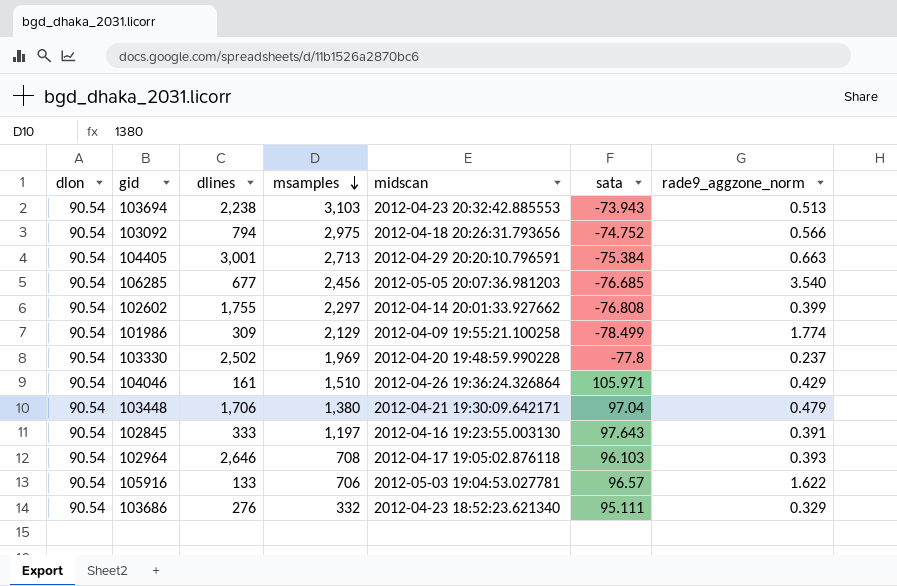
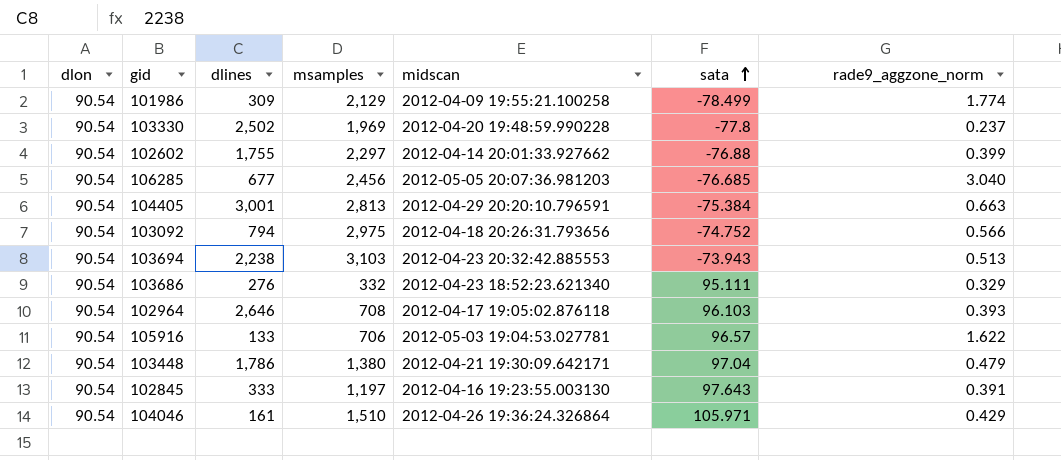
row order: msamples descending -> sata ascending
102602 | sata: -76.808 -> -76.88
106285 | rade9_aggzone_norm: 3.540 -> 3.040
104405 | msamples: 2,713 -> 2,813
103448 | dlines: 1,706 -> 1,786

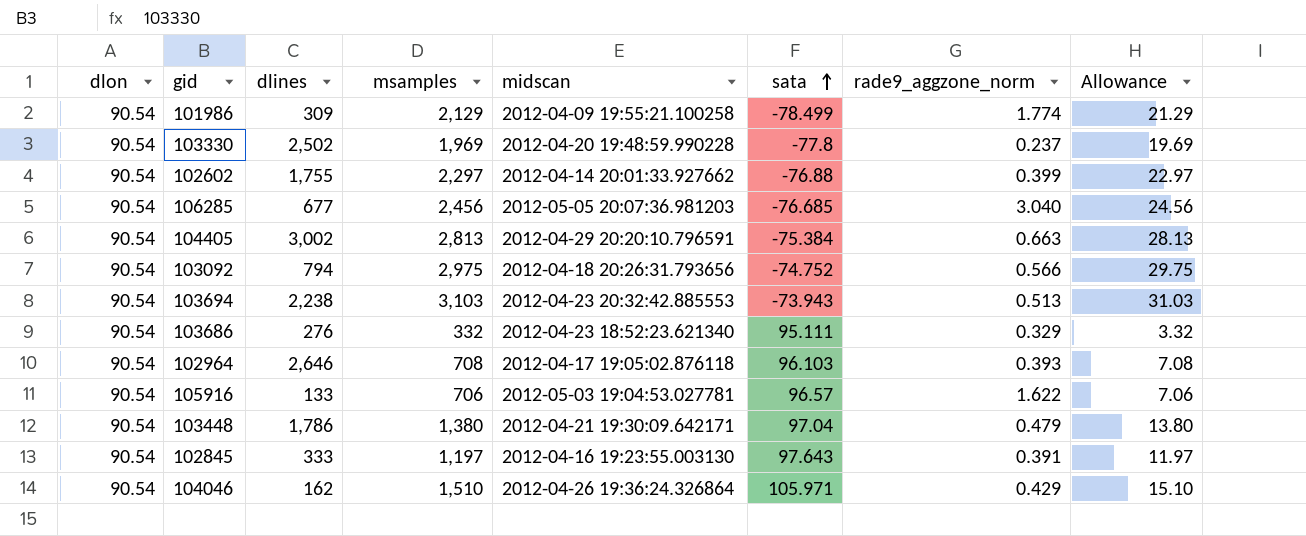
column Allowance | formula: none -> [msamples] * 0.01
104405 | dlines: 3,001 -> 3,002
104046 | dlines: 161 -> 162

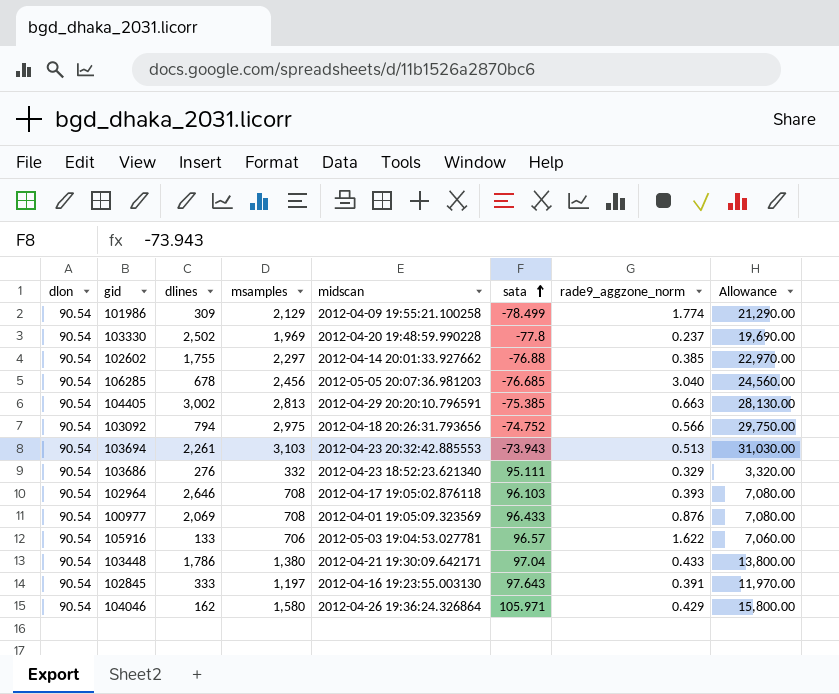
column Allowance | formula: [msamples] * 0.01 -> [msamples] * 10
102602 | rade9_aggzone_norm: 0.399 -> 0.385
106285 | dlines: 677 -> 678
104405 | sata: -75.384 -> -75.385
103694 | dlines: 2,238 -> 2,261
row 100977: none -> 90.54 | 2,069 | 708 | 2012-04-01 19:05:09.323569 | 96.433 | 0.876 | 7,080.00
103448 | rade9_aggzone_norm: 0.479 -> 0.433
104046 | msamples: 1,510 -> 1,580

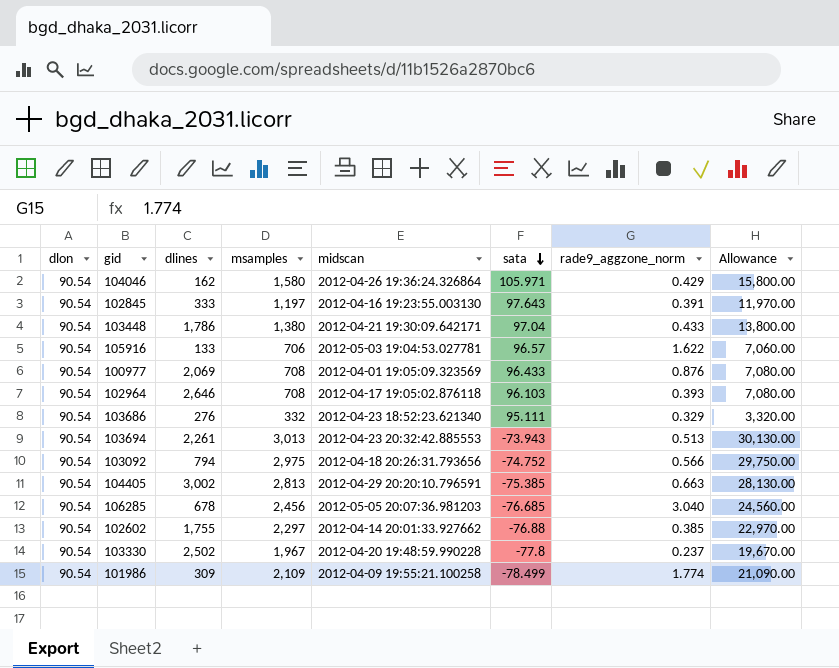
row order: sata ascending -> sata descending
103694 | msamples: 3,103 -> 3,013
103694 | Allowance: 31,030.00 -> 30,130.00
103330 | msamples: 1,969 -> 1,967
103330 | Allowance: 19,690.00 -> 19,670.00
101986 | msamples: 2,129 -> 2,109
101986 | Allowance: 21,290.00 -> 21,090.00

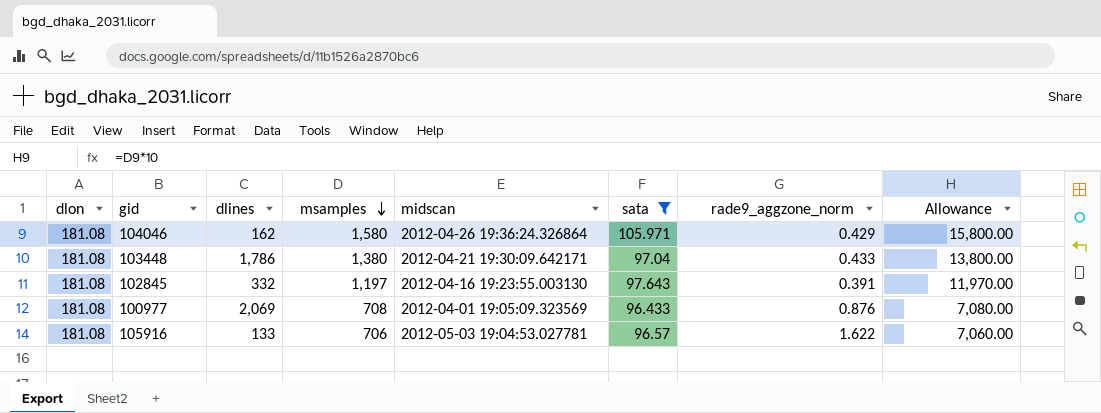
filter: none -> sata >= 96.433
row order: sata descending -> msamples descending
104046 | dlon: 90.54 -> 181.08
103448 | dlon: 90.54 -> 181.08
102845 | dlon: 90.54 -> 181.08
102845 | dlines: 333 -> 332
100977 | dlon: 90.54 -> 181.08
105916 | dlon: 90.54 -> 181.08

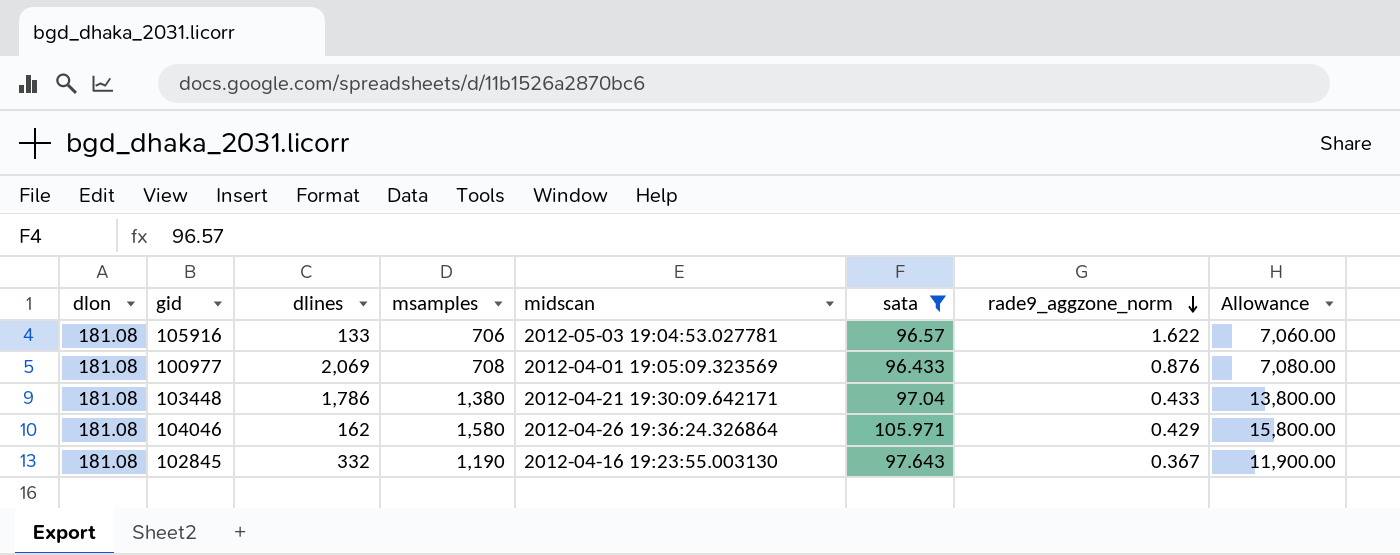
row order: msamples descending -> rade9_aggzone_norm descending
102845 | msamples: 1,197 -> 1,190
102845 | rade9_aggzone_norm: 0.391 -> 0.367
102845 | Allowance: 11,970.00 -> 11,900.00

